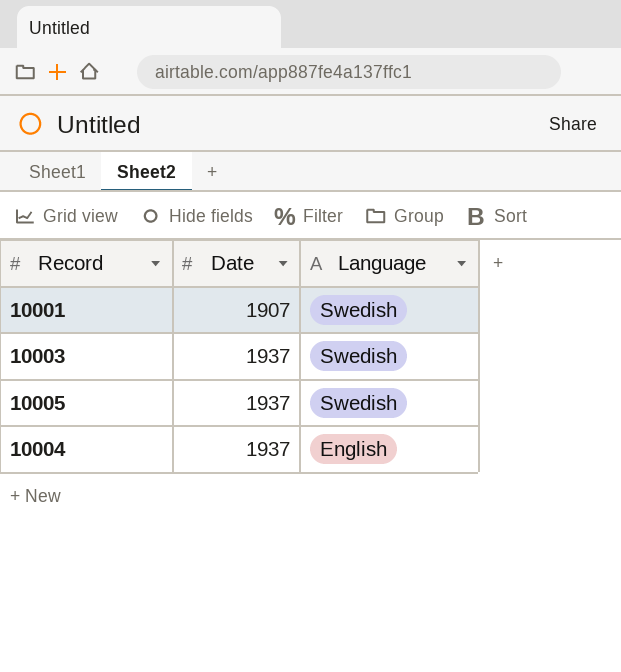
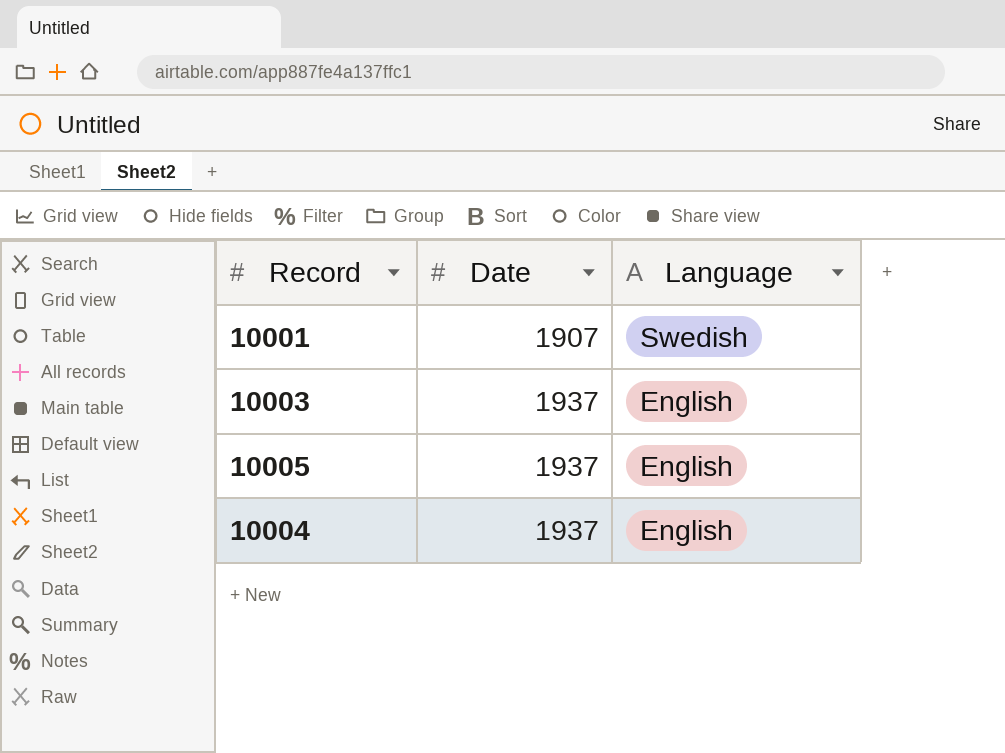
10003 | Language: Swedish -> English
10005 | Language: Swedish -> English

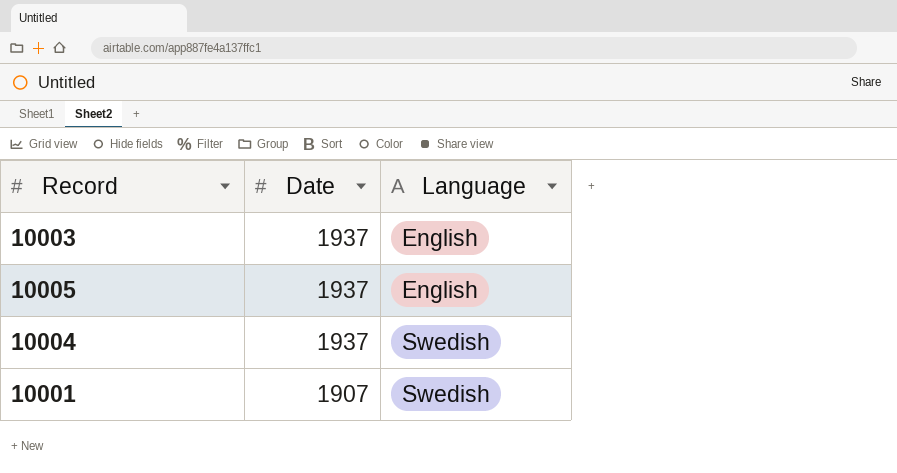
row order: Date ascending -> Date descending
10004 | Language: English -> Swedish

